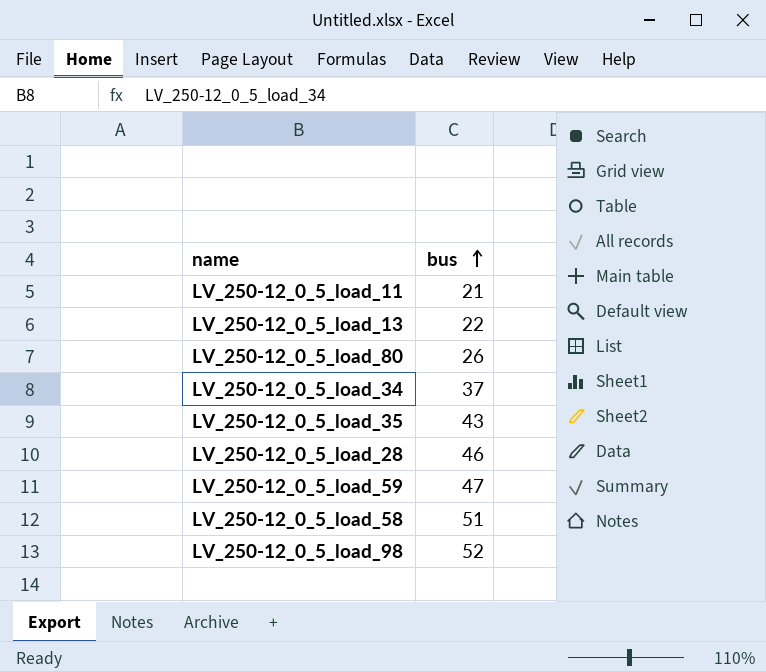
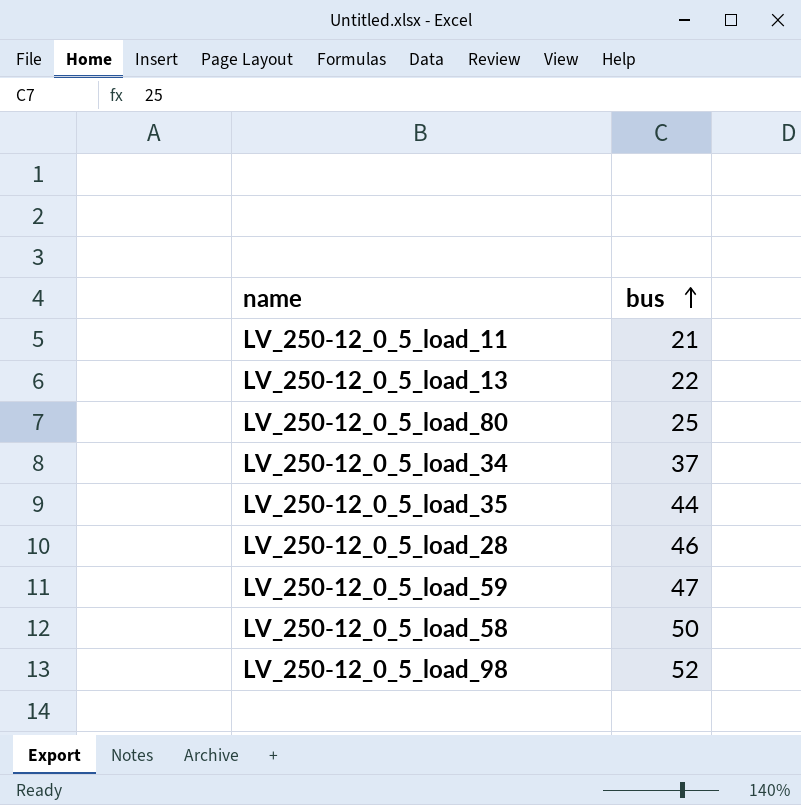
LV_250-12_0_5_load_80 | bus: 26 -> 25
LV_250-12_0_5_load_35 | bus: 43 -> 44
LV_250-12_0_5_load_58 | bus: 51 -> 50

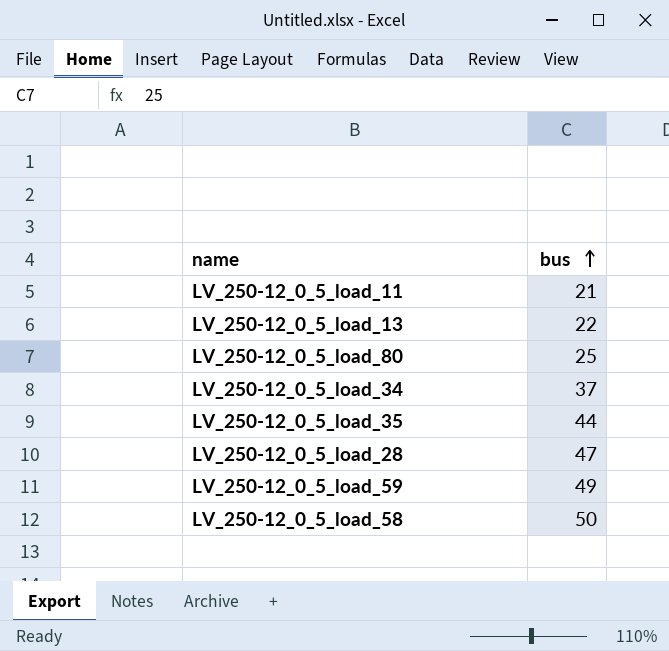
row LV_250-12_0_5_load_98: 52 -> none
LV_250-12_0_5_load_28 | bus: 46 -> 47
LV_250-12_0_5_load_59 | bus: 47 -> 49

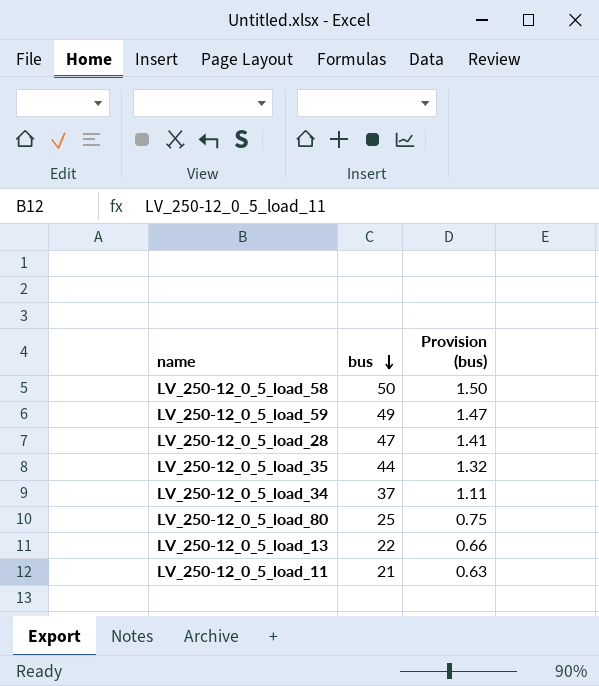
row order: bus ascending -> bus descending
column Provision (bus) | formula: none -> [bus] * 0.03

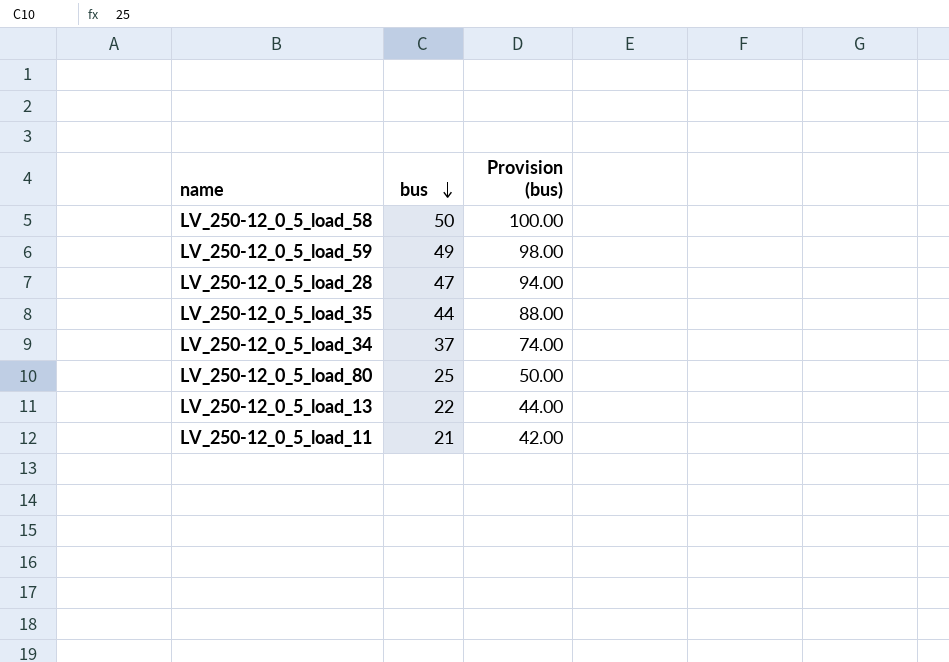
column Provision (bus) | formula: [bus] * 0.03 -> [bus] * 2

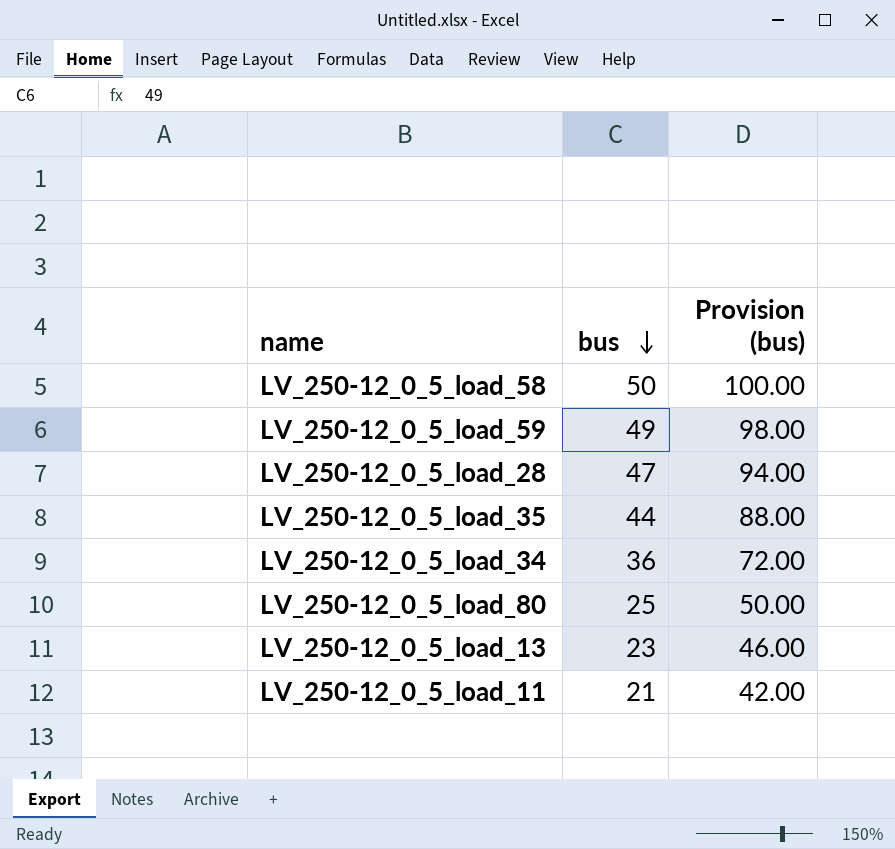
LV_250-12_0_5_load_34 | bus: 37 -> 36
LV_250-12_0_5_load_34 | Provision (bus): 74.00 -> 72.00
LV_250-12_0_5_load_13 | bus: 22 -> 23
LV_250-12_0_5_load_13 | Provision (bus): 44.00 -> 46.00

